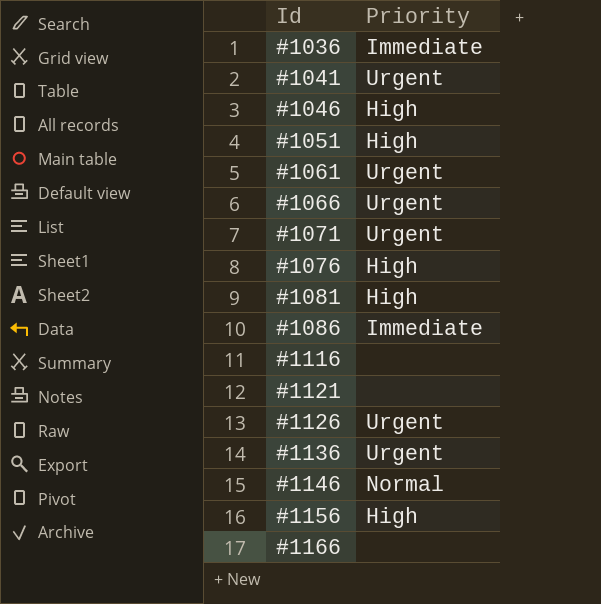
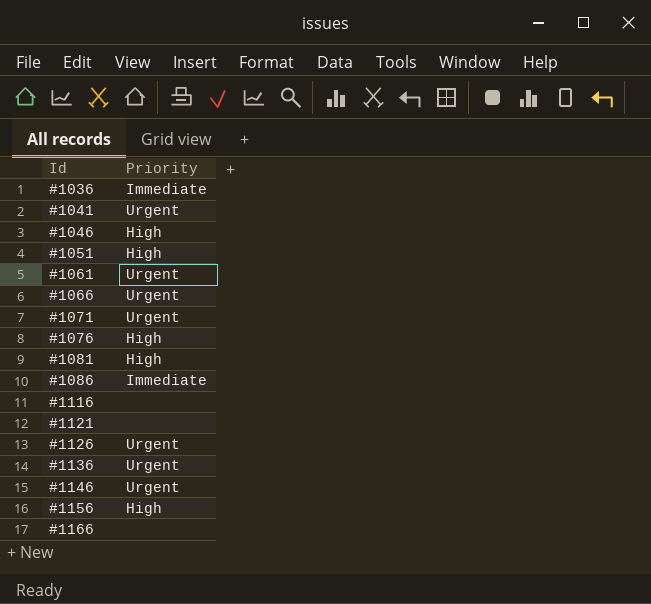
#1146 | Priority: Normal -> Urgent

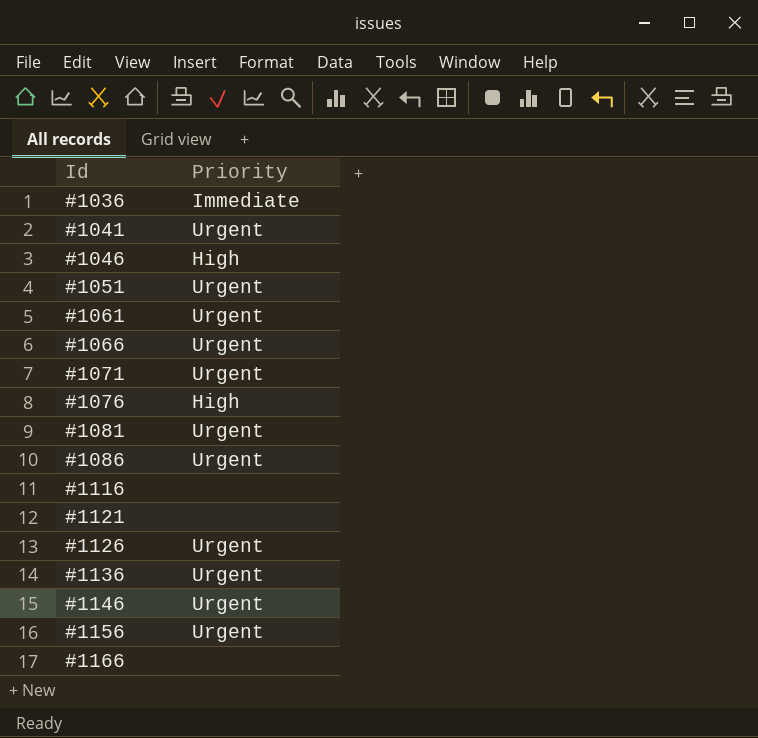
#1051 | Priority: High -> Urgent
#1081 | Priority: High -> Urgent
#1086 | Priority: Immediate -> Urgent
#1156 | Priority: High -> Urgent

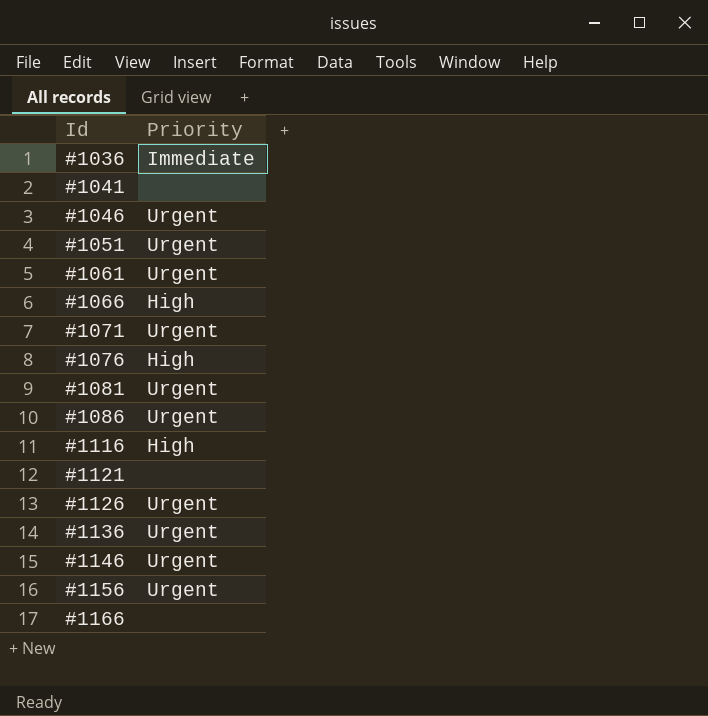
#1041 | Priority: Urgent -> none
#1046 | Priority: High -> Urgent
#1066 | Priority: Urgent -> High
#1116 | Priority: none -> High

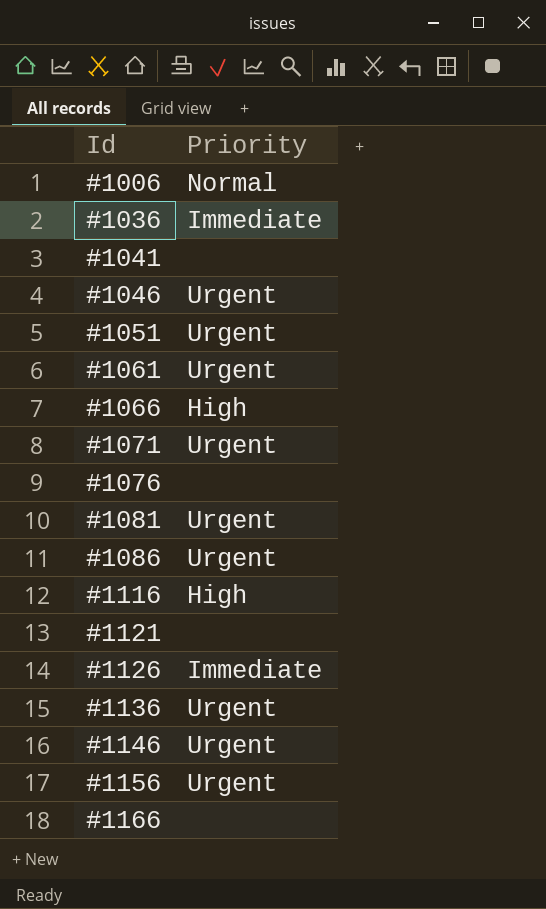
row #1006: none -> Normal
#1076 | Priority: High -> none
#1126 | Priority: Urgent -> Immediate

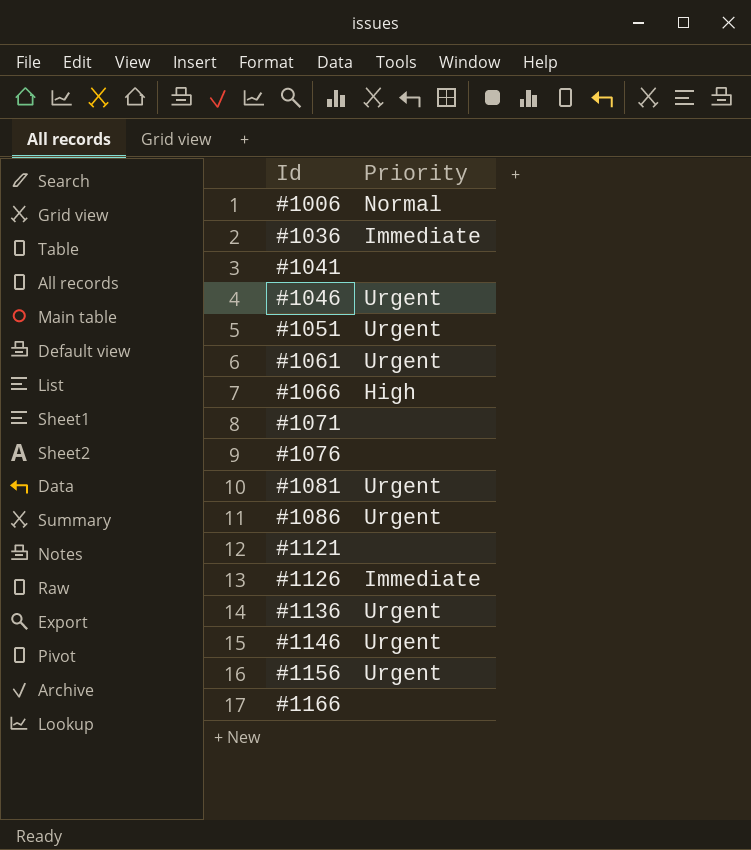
row #1116: High -> none
#1071 | Priority: Urgent -> none

